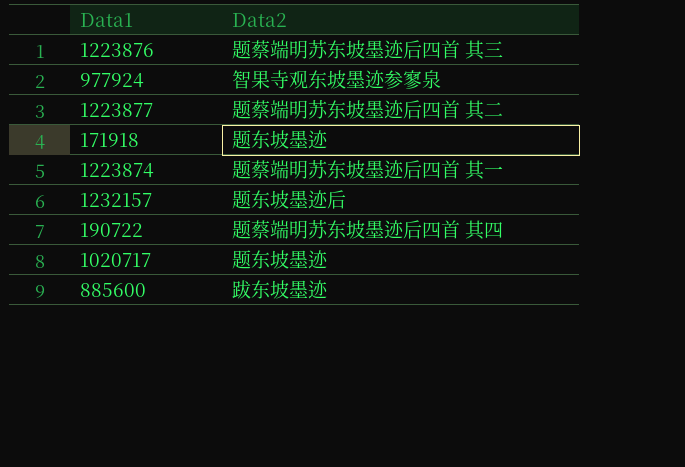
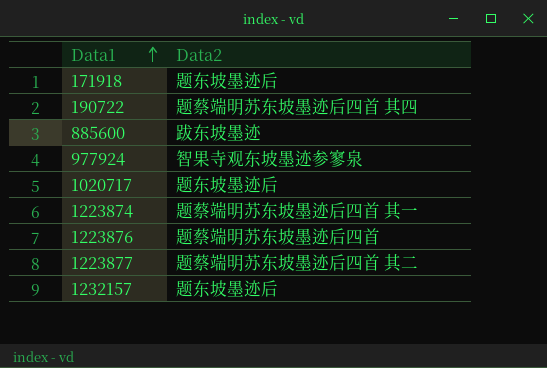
row order: none -> Data1 ascending
171918 | Data2: 题东坡墨迹 -> 题东坡墨迹后
1020717 | Data2: 题东坡墨迹 -> 题东坡墨迹后
1223876 | Data2: 题蔡端明苏东坡墨迹后四首 其三 -> 题蔡端明苏东坡墨迹后四首

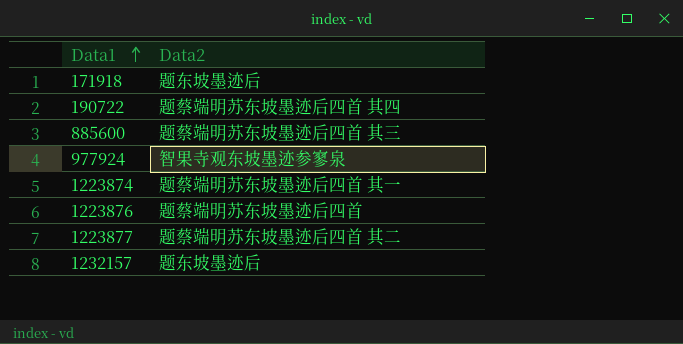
row 1020717: 题东坡墨迹后 -> none
885600 | Data2: 跋东坡墨迹 -> 题蔡端明苏东坡墨迹后四首 其三

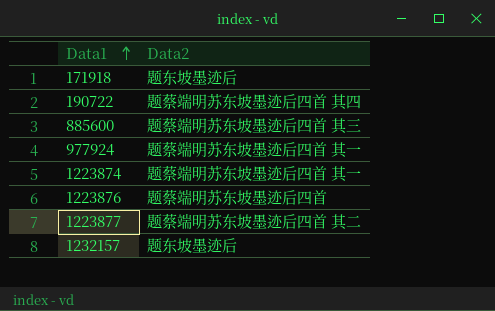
977924 | Data2: 智果寺观东坡墨迹参寥泉 -> 题蔡端明苏东坡墨迹后四首 其一

